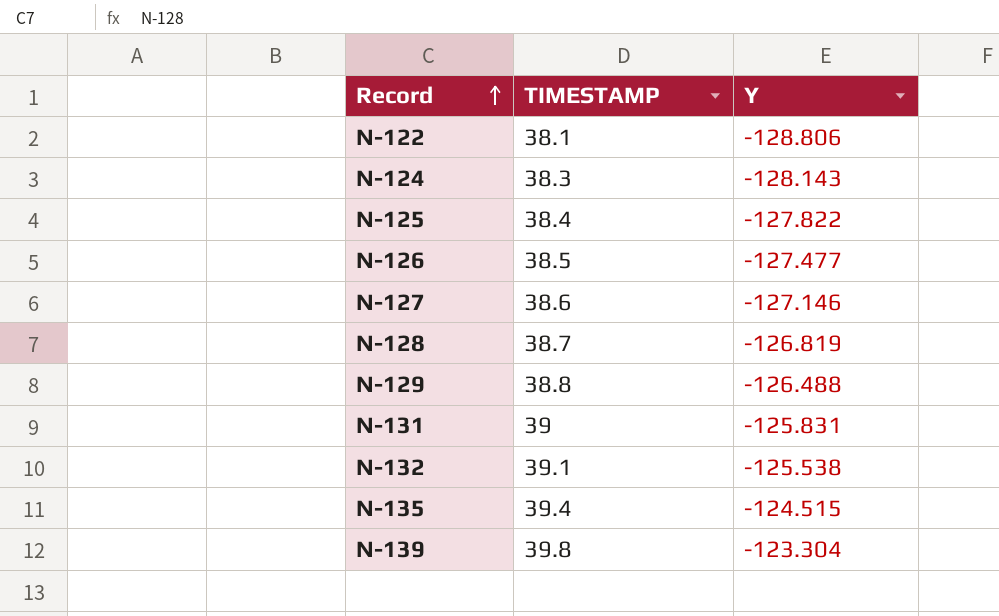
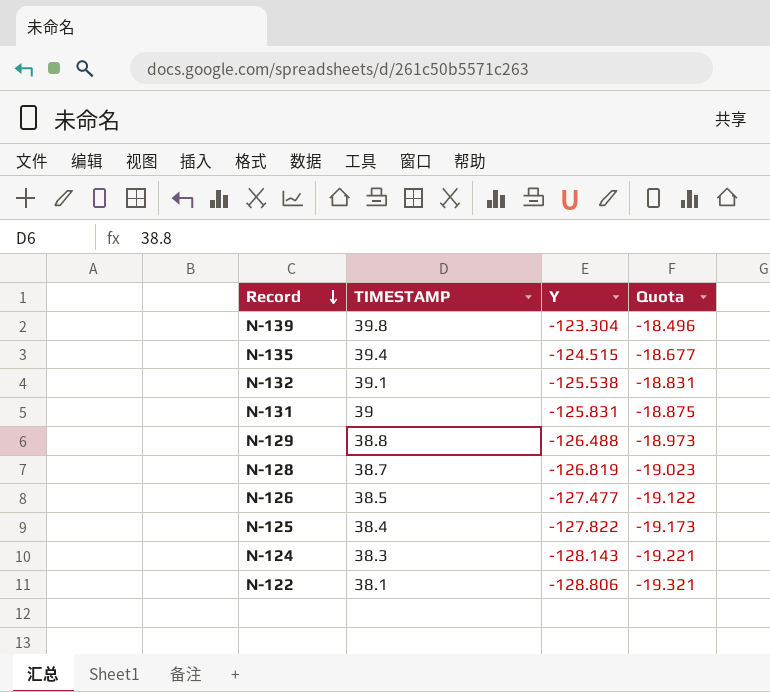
row order: Record ascending -> Record descending
column Quota | formula: none -> [Y] * 0.15
row N-127: 38.6 | -127.146 -> none

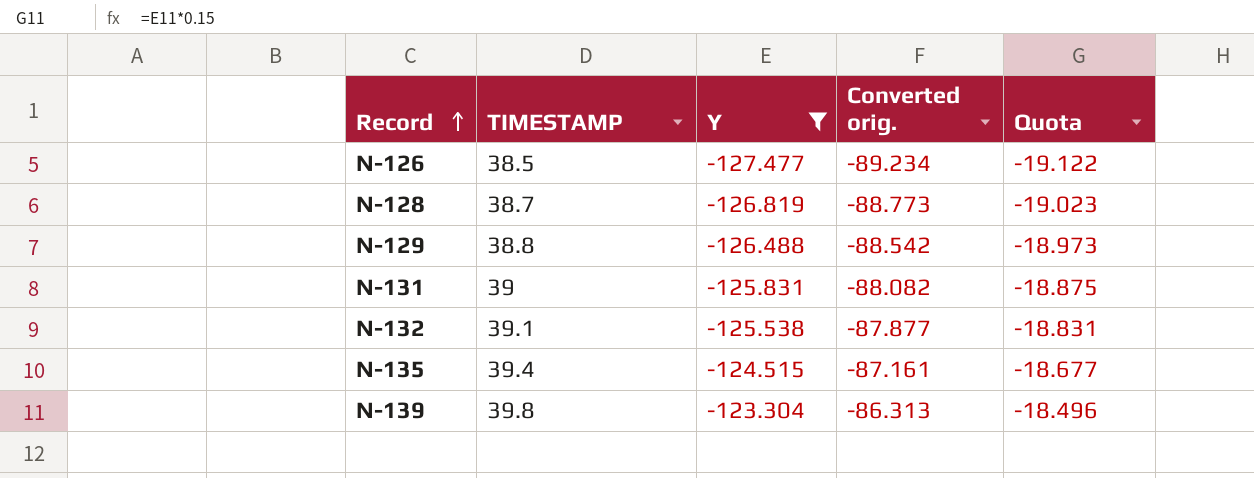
filter: none -> Y >= -127.477
row order: Record descending -> Record ascending
column Converted orig. | formula: none -> [Y] * 0.7

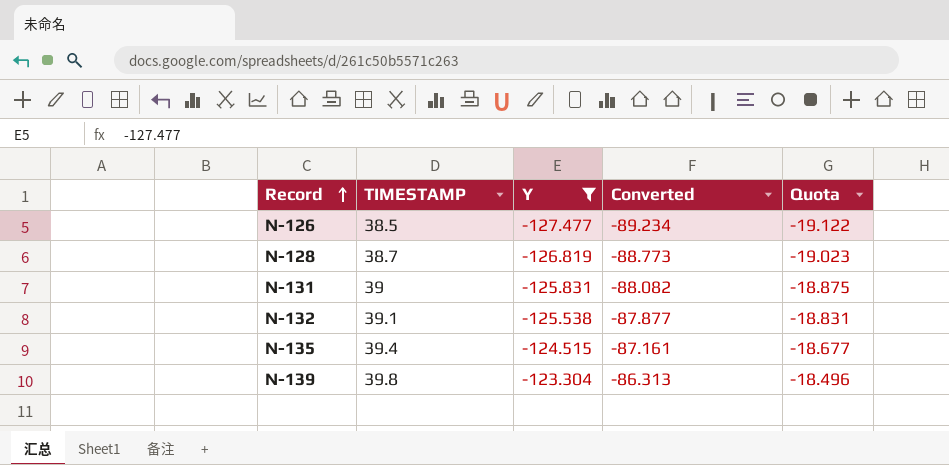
column name: Converted orig. -> Converted
row N-129: 38.8 | -126.488 | -88.542 | -18.973 -> none

